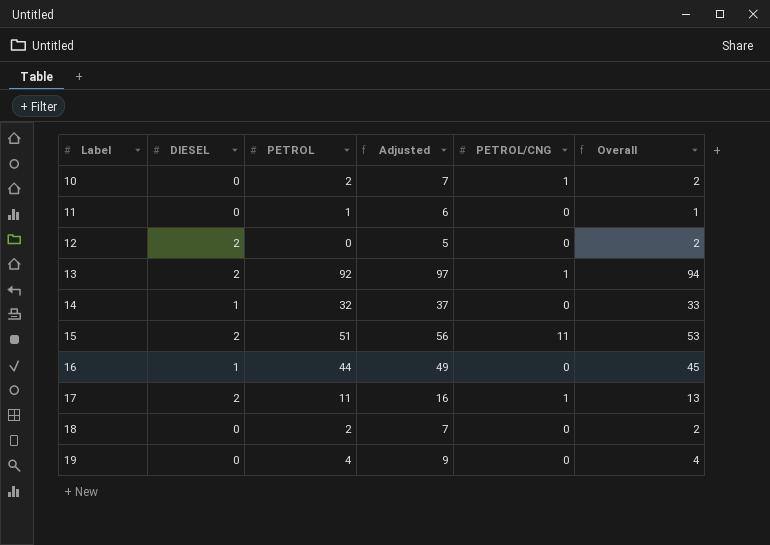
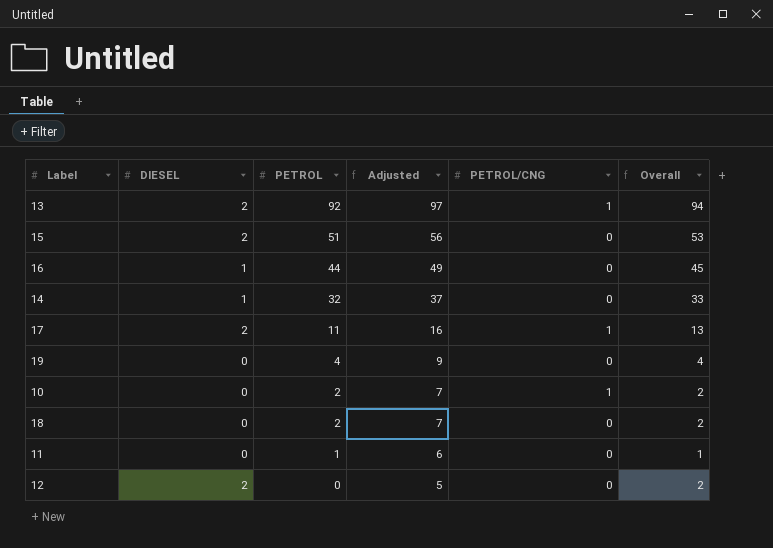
row order: Label ascending -> PETROL descending
15 | PETROL/CNG: 11 -> 0

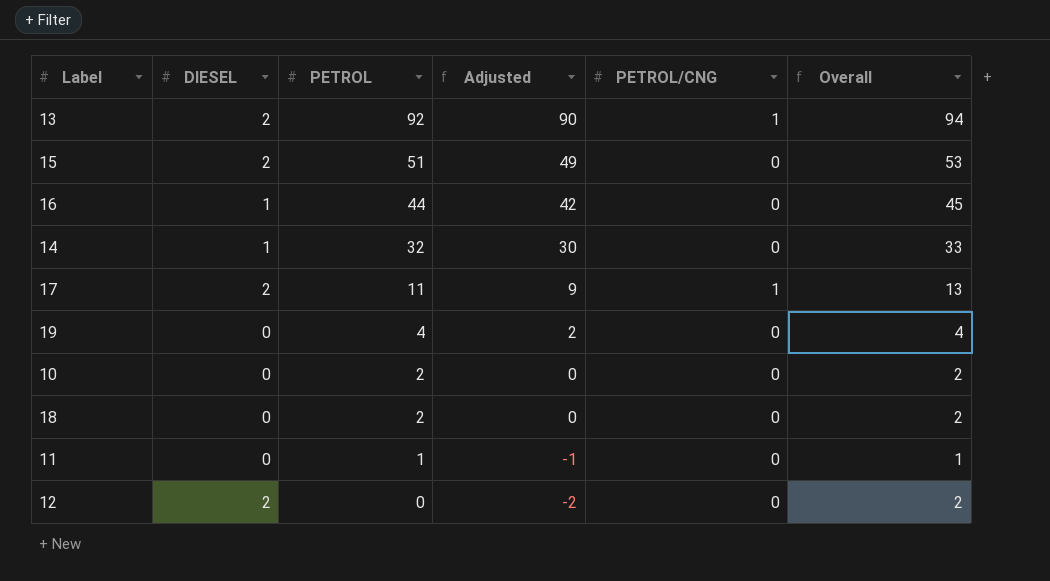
column Adjusted | formula: [PETROL] + 5 -> [PETROL] - 2
10 | PETROL/CNG: 1 -> 0

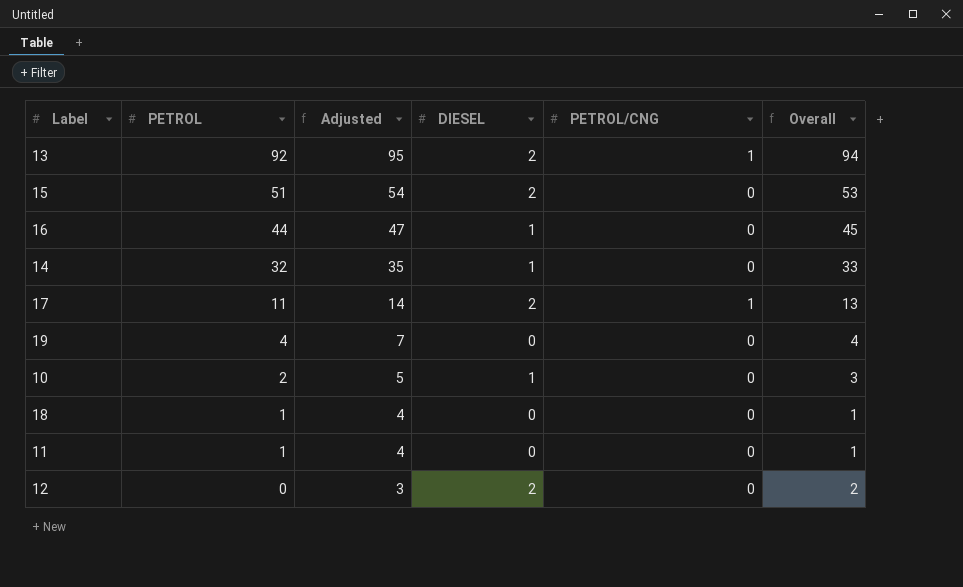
column Adjusted | formula: [PETROL] - 2 -> [PETROL] + 3
column DIESEL | position: 2 -> 4
10 | DIESEL: 0 -> 1
10 | Overall: 2 -> 3
18 | PETROL: 2 -> 1
18 | Overall: 2 -> 1

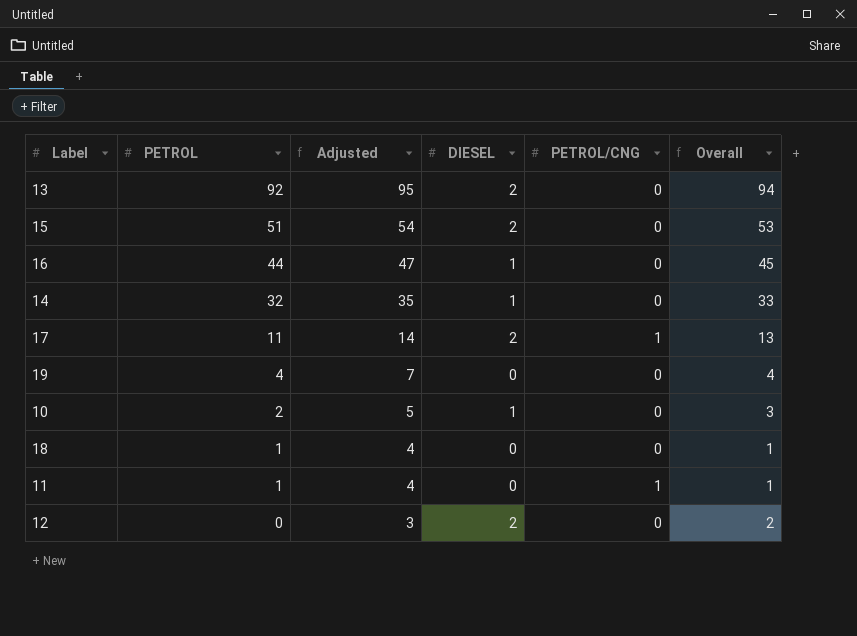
13 | PETROL/CNG: 1 -> 0
11 | PETROL/CNG: 0 -> 1

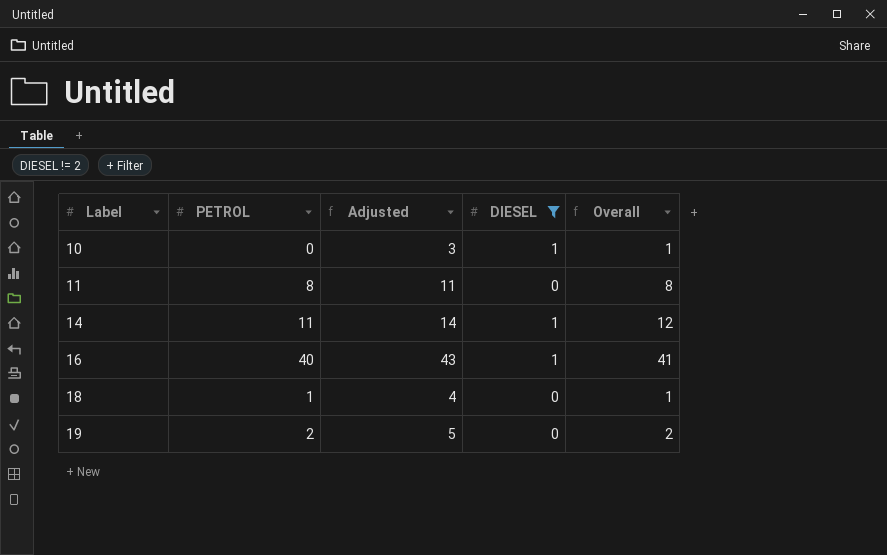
filter: none -> DIESEL != 2
row order: PETROL descending -> Label ascending
column PETROL/CNG | position: 5 -> none
10 | PETROL: 2 -> 0
10 | Adjusted: 5 -> 3
10 | Overall: 3 -> 1
11 | PETROL: 1 -> 8
11 | Adjusted: 4 -> 11
11 | Overall: 1 -> 8
14 | PETROL: 32 -> 11
14 | Adjusted: 35 -> 14
14 | Overall: 33 -> 12
16 | PETROL: 44 -> 40
16 | Adjusted: 47 -> 43
16 | Overall: 45 -> 41
19 | PETROL: 4 -> 2
19 | Adjusted: 7 -> 5
19 | Overall: 4 -> 2

